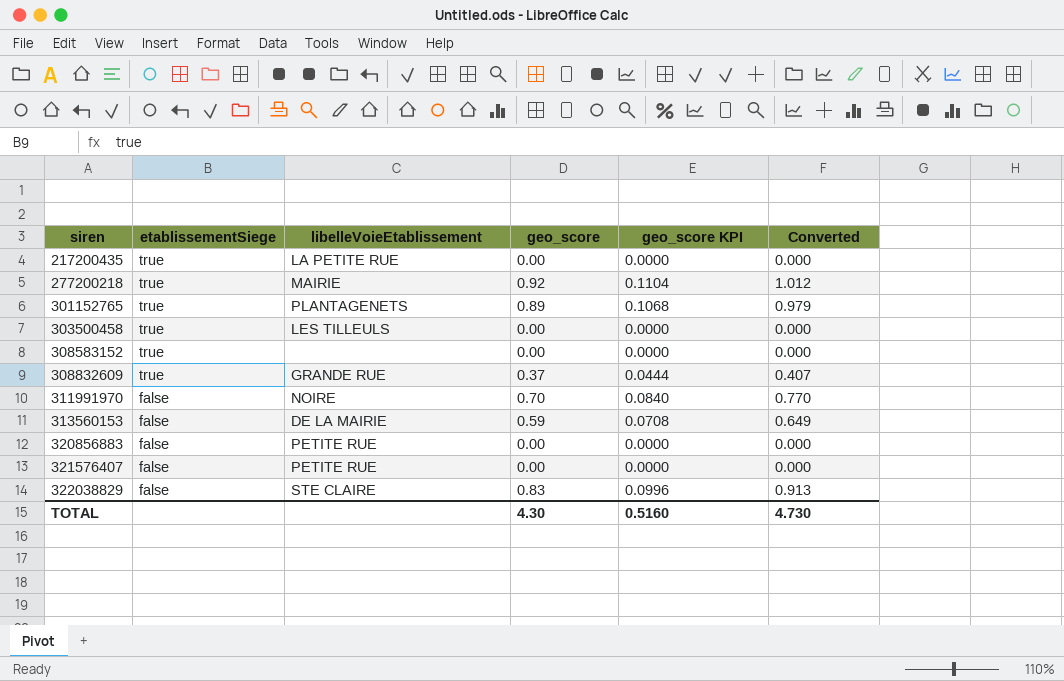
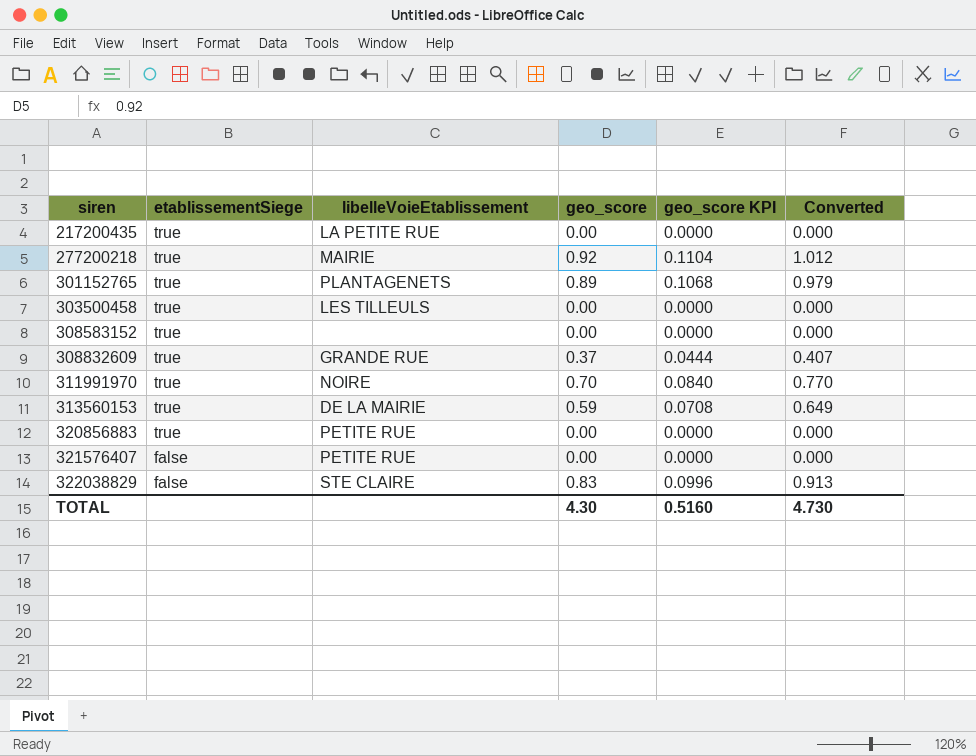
311991970 | etablissementSiege: false -> true
313560153 | etablissementSiege: false -> true
320856883 | etablissementSiege: false -> true

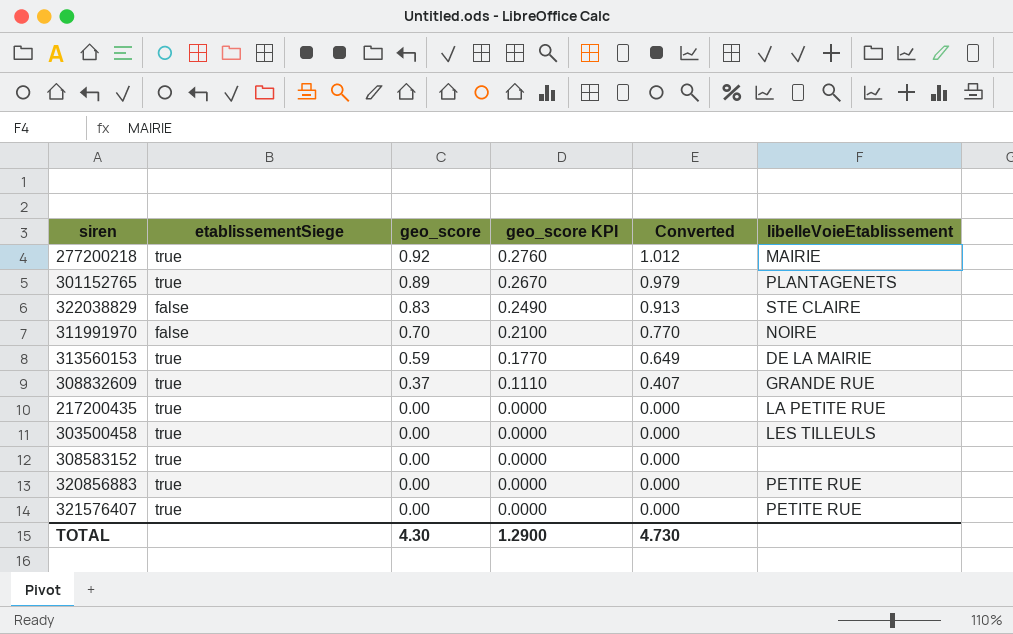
row order: siren ascending -> geo_score descending
column geo_score KPI | formula: [geo_score] * 0.12 -> [geo_score] * 0.3
column libelleVoieEtablissement | position: 3 -> 6
311991970 | etablissementSiege: true -> false
321576407 | etablissementSiege: false -> true
TOTAL | geo_score KPI: 0.5160 -> 1.2900

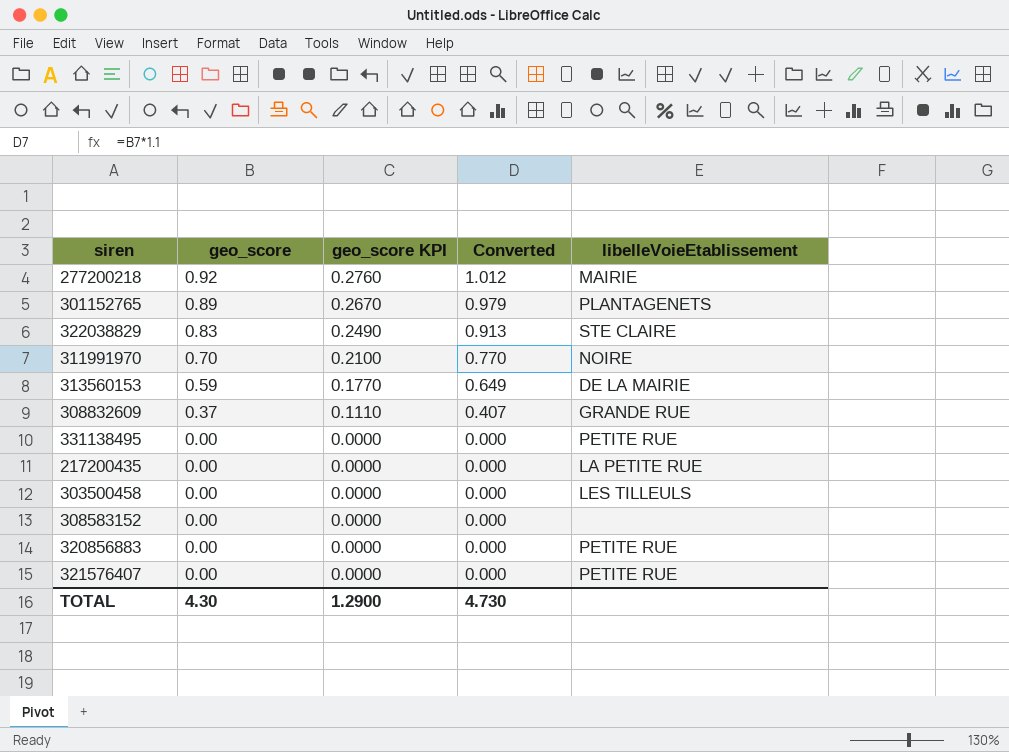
column etablissementSiege | position: 2 -> none
row 331138495: none -> 0.00 | 0.0000 | 0.000 | PETITE RUE

